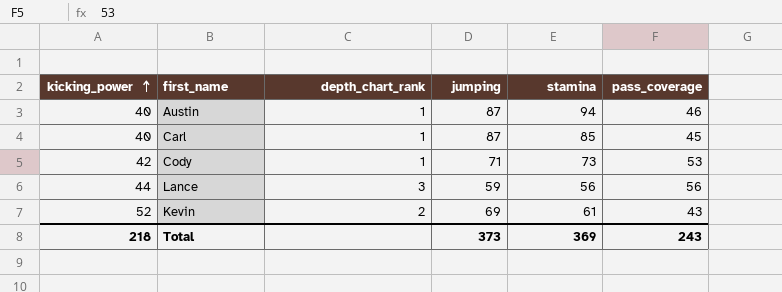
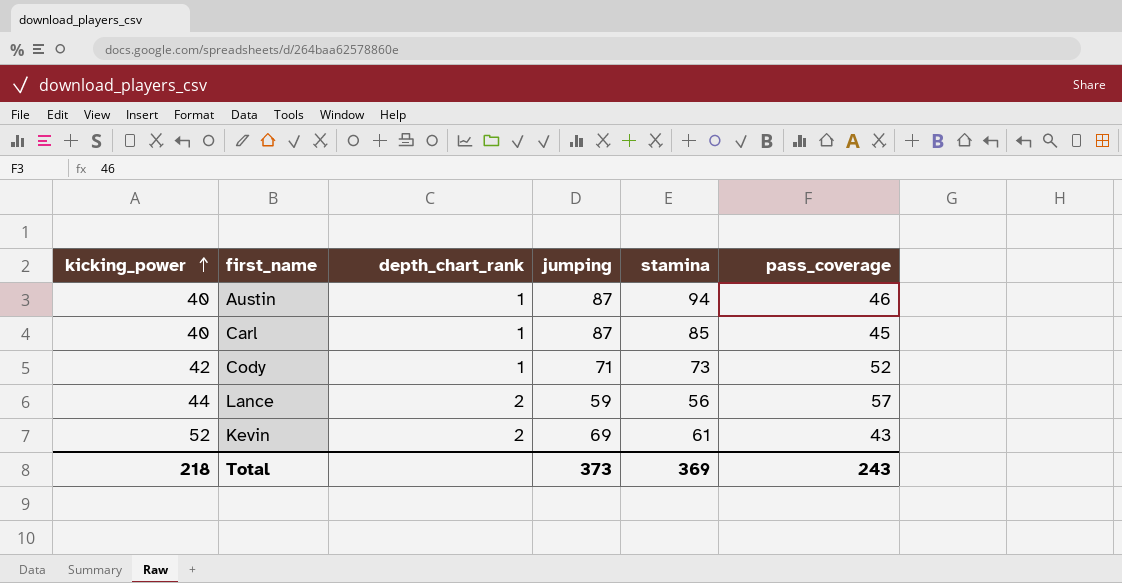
Cody | pass_coverage: 53 -> 52
Lance | depth_chart_rank: 3 -> 2
Lance | pass_coverage: 56 -> 57

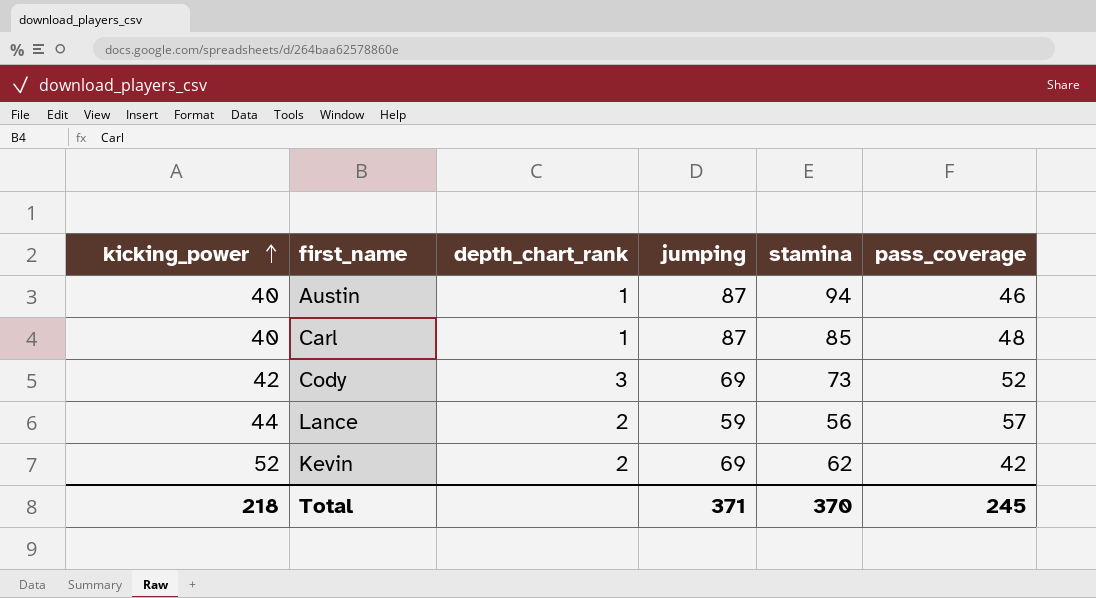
Carl | pass_coverage: 45 -> 48
Cody | depth_chart_rank: 1 -> 3
Cody | jumping: 71 -> 69
Kevin | stamina: 61 -> 62
Kevin | pass_coverage: 43 -> 42
Total | jumping: 373 -> 371
Total | stamina: 369 -> 370
Total | pass_coverage: 243 -> 245

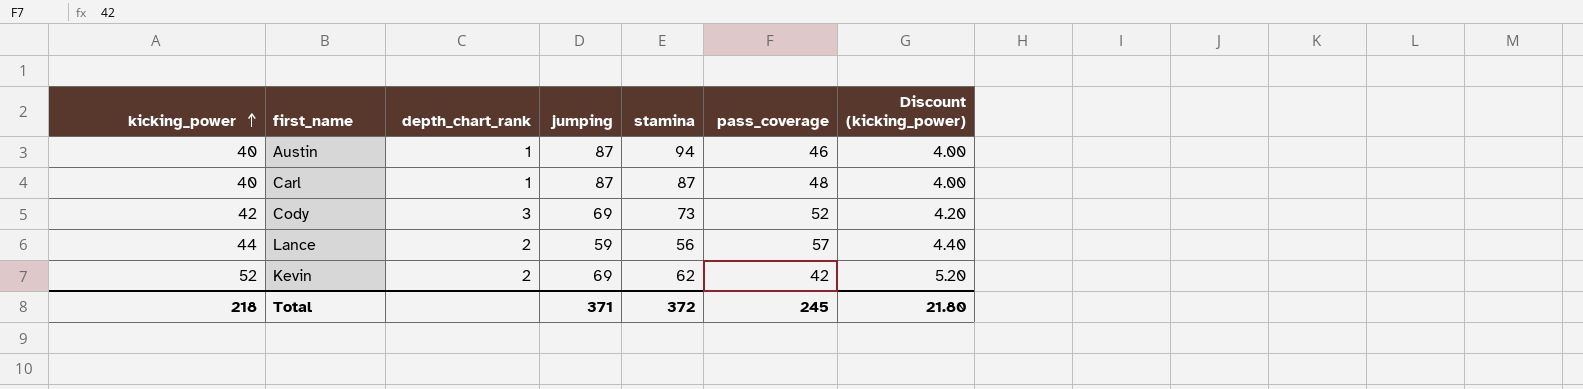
column Discount (kicking_power) | formula: none -> [kicking_power] * 0.1
Carl | stamina: 85 -> 87
Total | stamina: 370 -> 372

